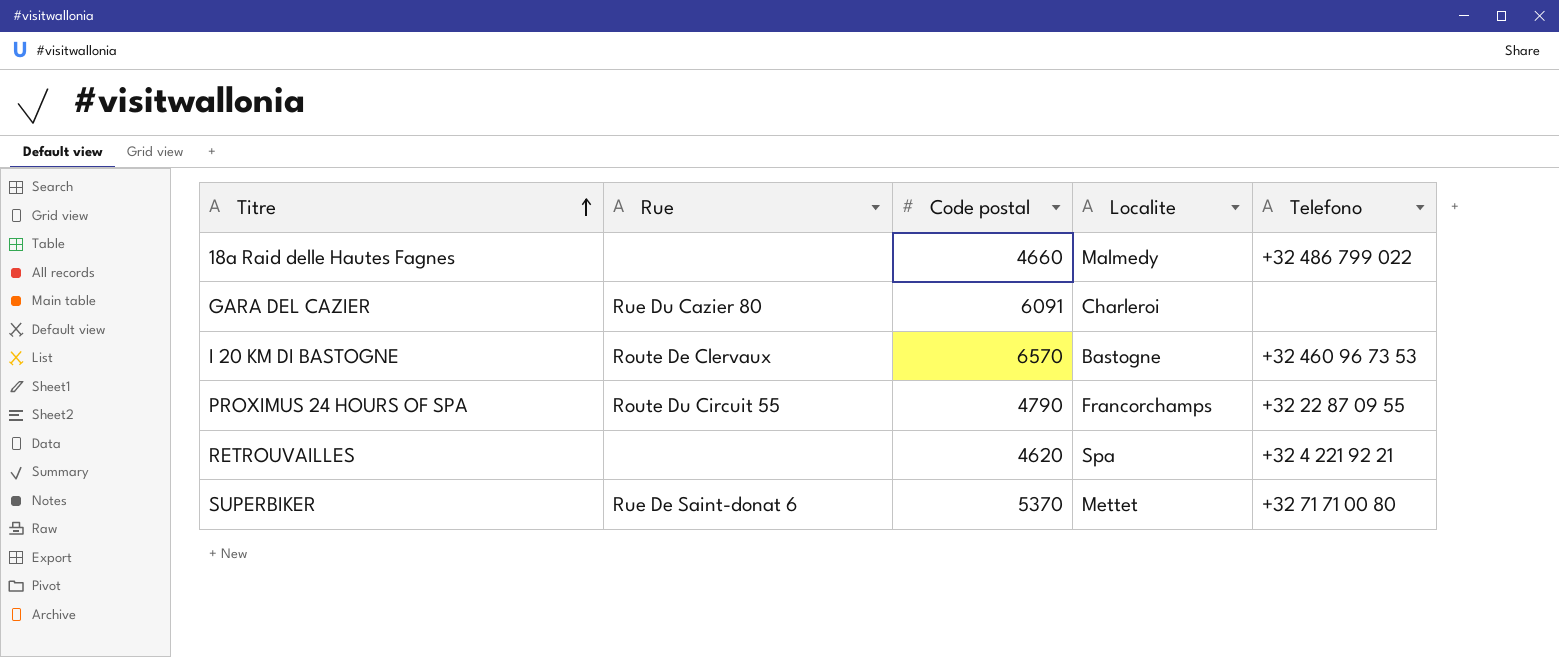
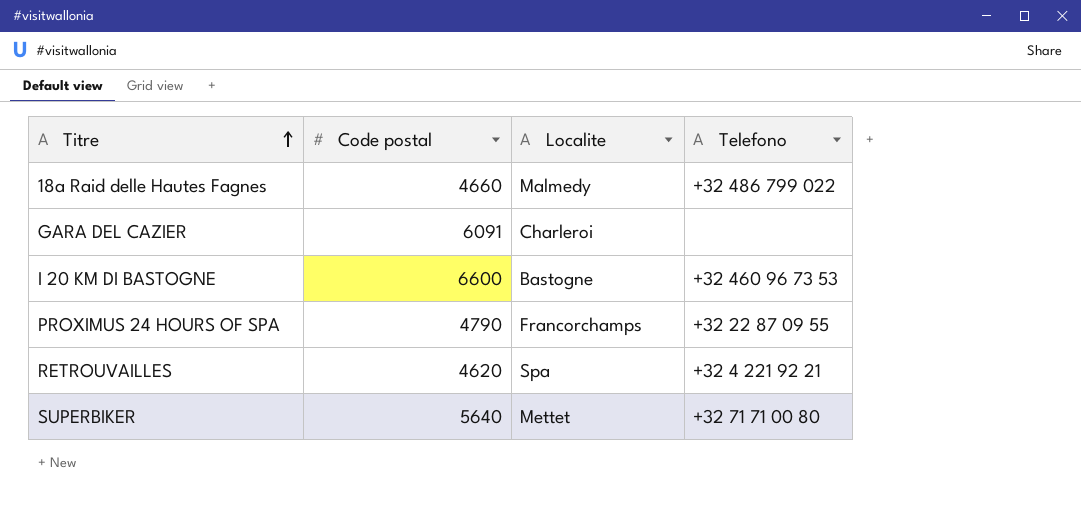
column Rue | position: 2 -> none
I 20 KM DI BASTOGNE | Code postal: 6570 -> 6600
SUPERBIKER | Code postal: 5370 -> 5640

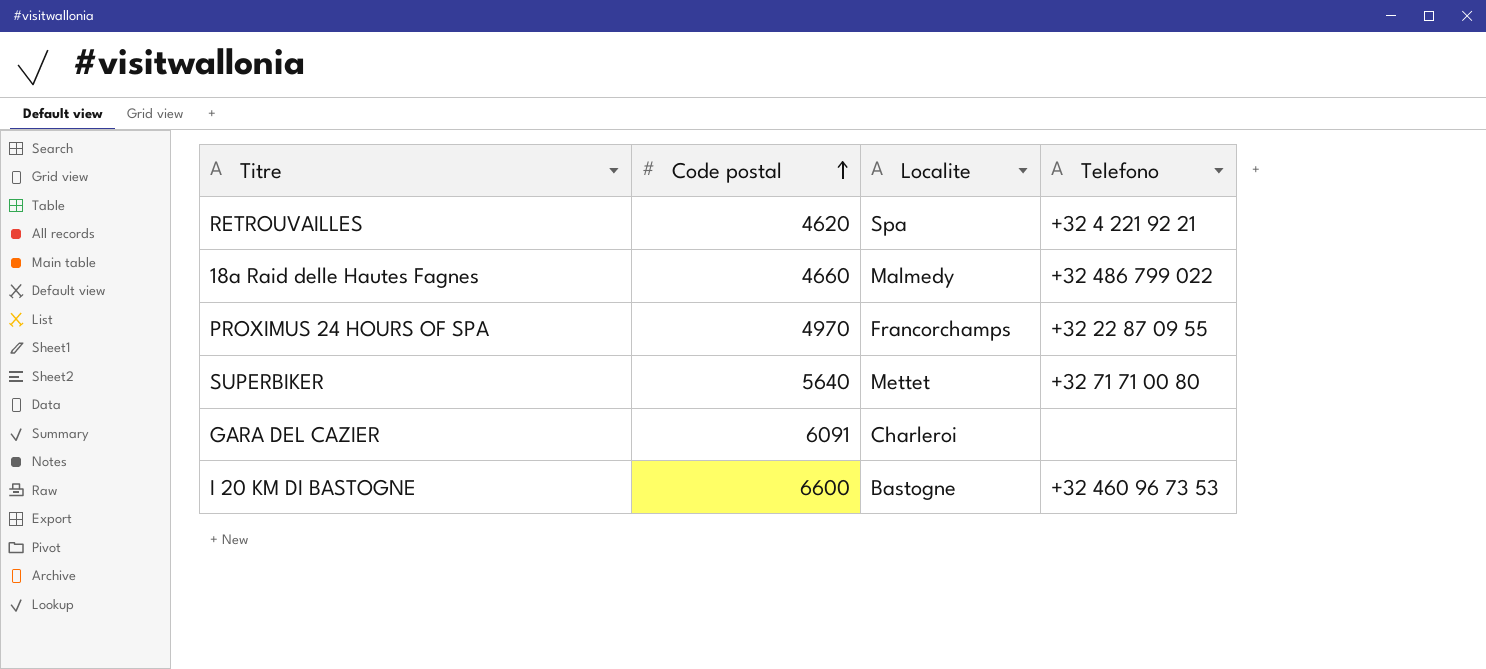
row order: Titre ascending -> Code postal ascending
PROXIMUS 24 HOURS OF SPA | Code postal: 4790 -> 4970

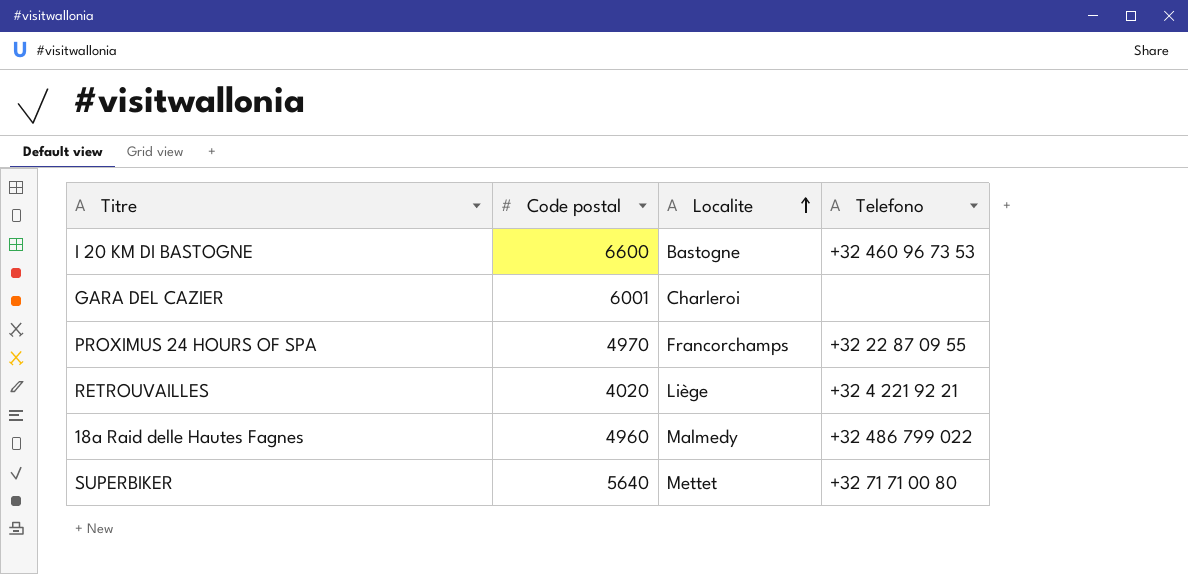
row order: Code postal ascending -> Localite ascending
GARA DEL CAZIER | Code postal: 6091 -> 6001
RETROUVAILLES | Code postal: 4620 -> 4020
RETROUVAILLES | Localite: Spa -> Liège
18a Raid delle Hautes Fagnes | Code postal: 4660 -> 4960

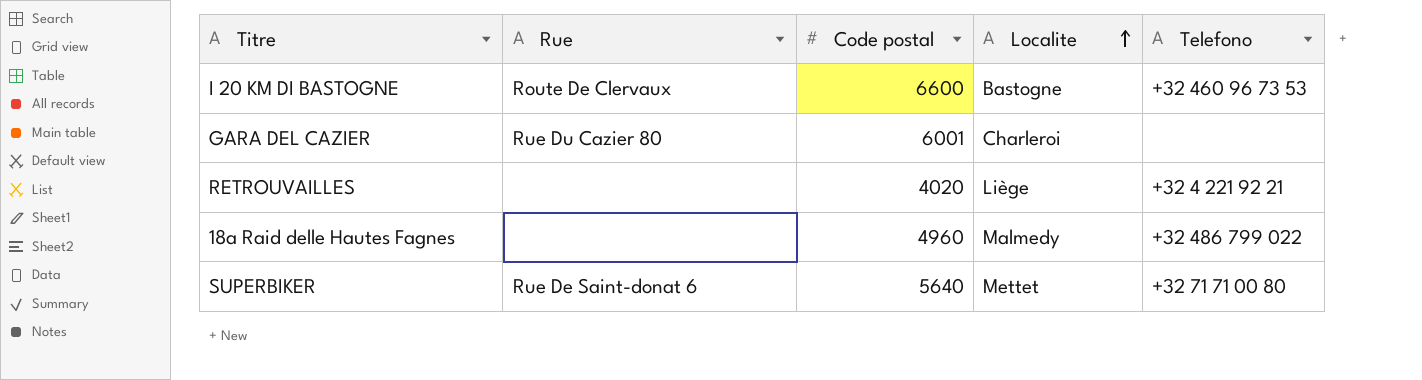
column Rue | position: none -> 2
row PROXIMUS 24 HOURS OF SPA: 4970 | Francorchamps | +32 22 87 09 55 -> none

